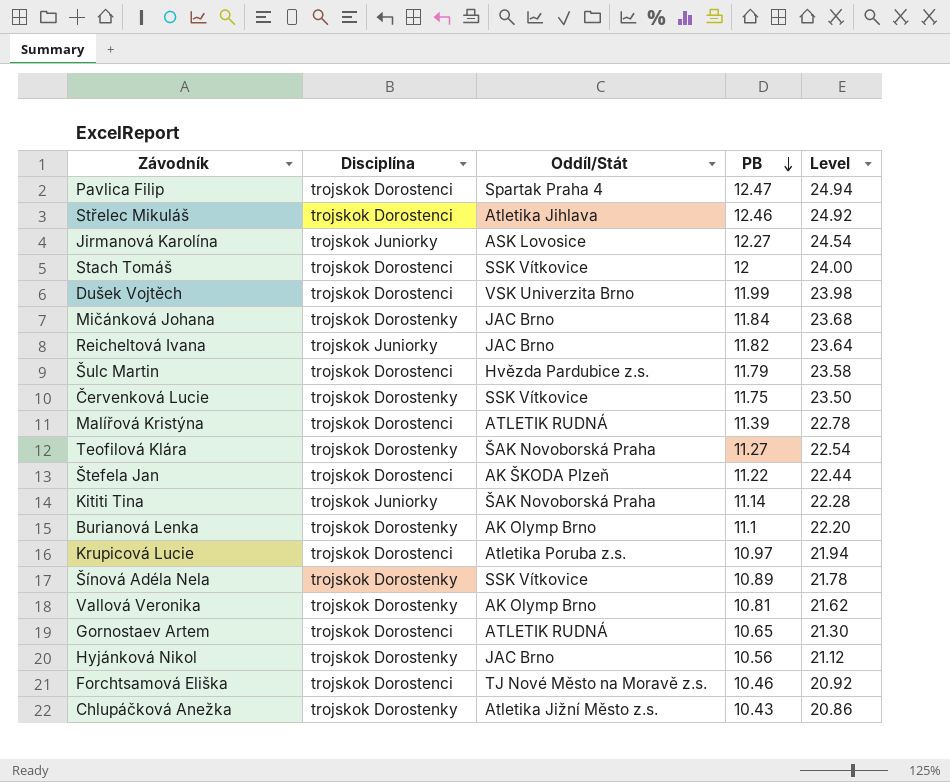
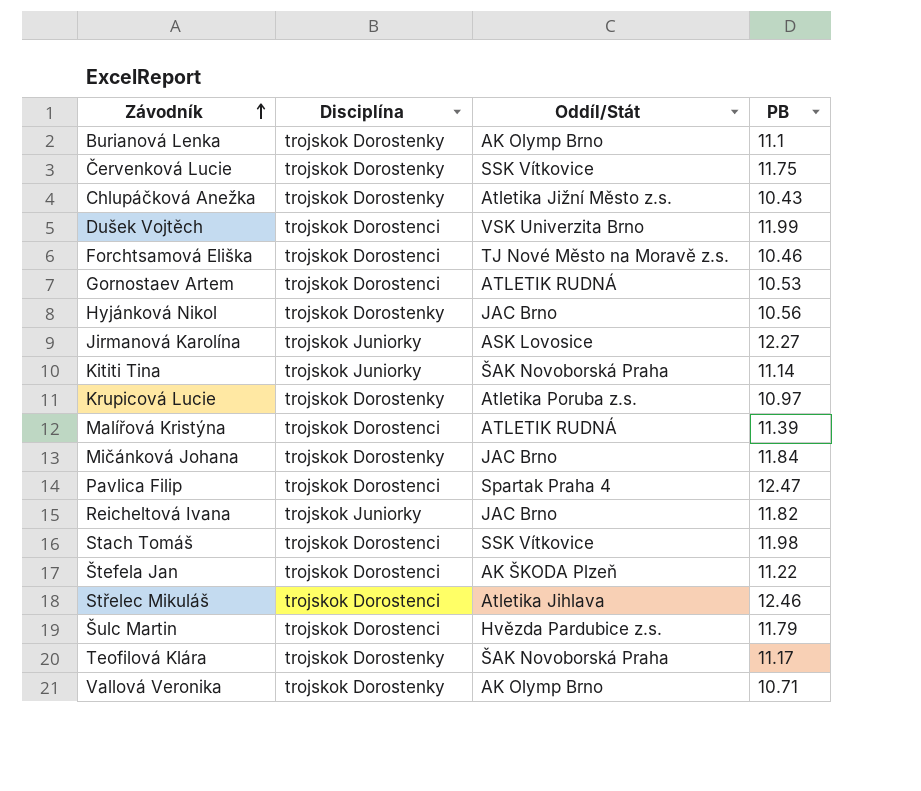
row order: PB descending -> Závodník ascending
column Level | formula: [PB] * 2 -> none
row Šínová Adéla Nela: trojskok Dorostenky | SSK Vítkovice | 10.89 | 21.78 -> none
Gornostaev Artem | PB: 10.65 -> 10.53
Krupicová Lucie | Disciplína: trojskok Dorostenci -> trojskok Dorostenky
Stach Tomáš | PB: 12 -> 11.98
Teofilová Klára | PB: 11.27 -> 11.17
Vallová Veronika | PB: 10.81 -> 10.71

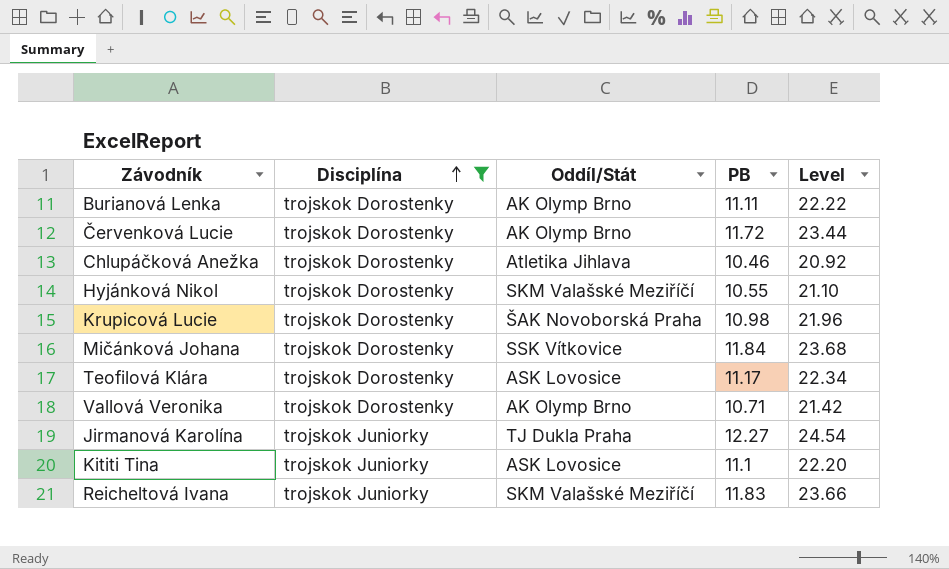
filter: none -> Disciplína != trojskok Dorostenci
row order: Závodník ascending -> Disciplína ascending
column Level | formula: none -> [PB] * 2
Burianová Lenka | PB: 11.1 -> 11.11
Červenková Lucie | Oddíl/Stát: SSK Vítkovice -> AK Olymp Brno
Červenková Lucie | PB: 11.75 -> 11.72
Chlupáčková Anežka | Oddíl/Stát: Atletika Jižní Město z.s. -> Atletika Jihlava
Chlupáčková Anežka | PB: 10.43 -> 10.46
Hyjánková Nikol | Oddíl/Stát: JAC Brno -> SKM Valašské Meziříčí
Hyjánková Nikol | PB: 10.56 -> 10.55
Krupicová Lucie | Oddíl/Stát: Atletika Poruba z.s. -> ŠAK Novoborská Praha
Krupicová Lucie | PB: 10.97 -> 10.98
Mičánková Johana | Oddíl/Stát: JAC Brno -> SSK Vítkovice
Teofilová Klára | Oddíl/Stát: ŠAK Novoborská Praha -> ASK Lovosice
Jirmanová Karolína | Oddíl/Stát: ASK Lovosice -> TJ Dukla Praha
Kititi Tina | Oddíl/Stát: ŠAK Novoborská Praha -> ASK Lovosice
Kititi Tina | PB: 11.14 -> 11.1
Reicheltová Ivana | Oddíl/Stát: JAC Brno -> SKM Valašské Meziříčí
Reicheltová Ivana | PB: 11.82 -> 11.83

